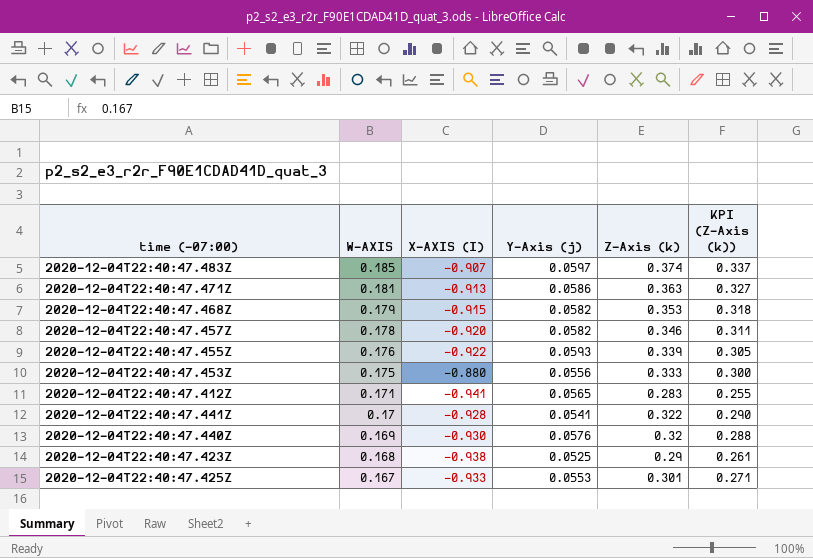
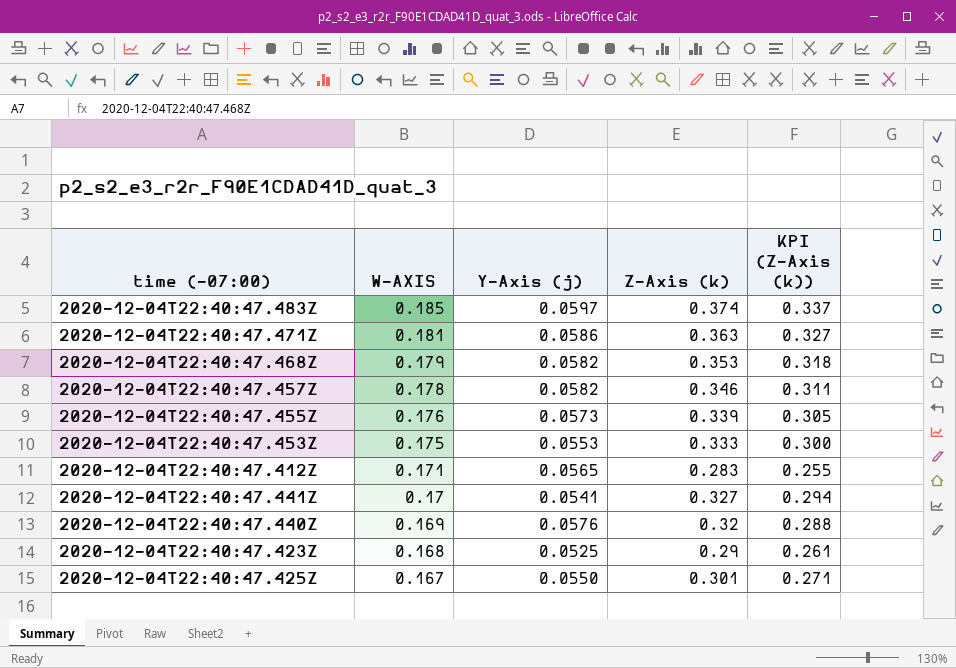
column X-AXIS (I) | position: 3 -> none
2020-12-04T22:40:47.455Z | Y-Axis (j): 0.0593 -> 0.0573
2020-12-04T22:40:47.453Z | Y-Axis (j): 0.0556 -> 0.0553
2020-12-04T22:40:47.441Z | Z-Axis (k): 0.322 -> 0.327
2020-12-04T22:40:47.441Z | KPI (Z-Axis (k)): 0.290 -> 0.294
2020-12-04T22:40:47.425Z | Y-Axis (j): 0.0553 -> 0.0550

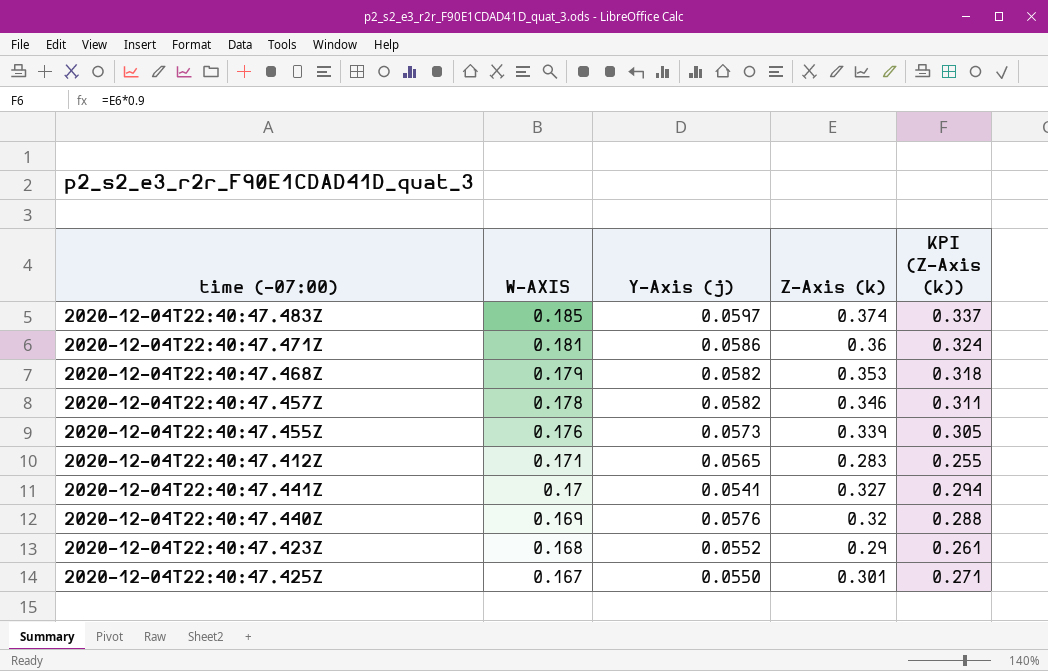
row 2020-12-04T22:40:47.453Z: 0.175 | 0.0553 | 0.333 | 0.300 -> none
2020-12-04T22:40:47.471Z | Z-Axis (k): 0.363 -> 0.36
2020-12-04T22:40:47.471Z | KPI (Z-Axis (k)): 0.327 -> 0.324
2020-12-04T22:40:47.423Z | Y-Axis (j): 0.0525 -> 0.0552

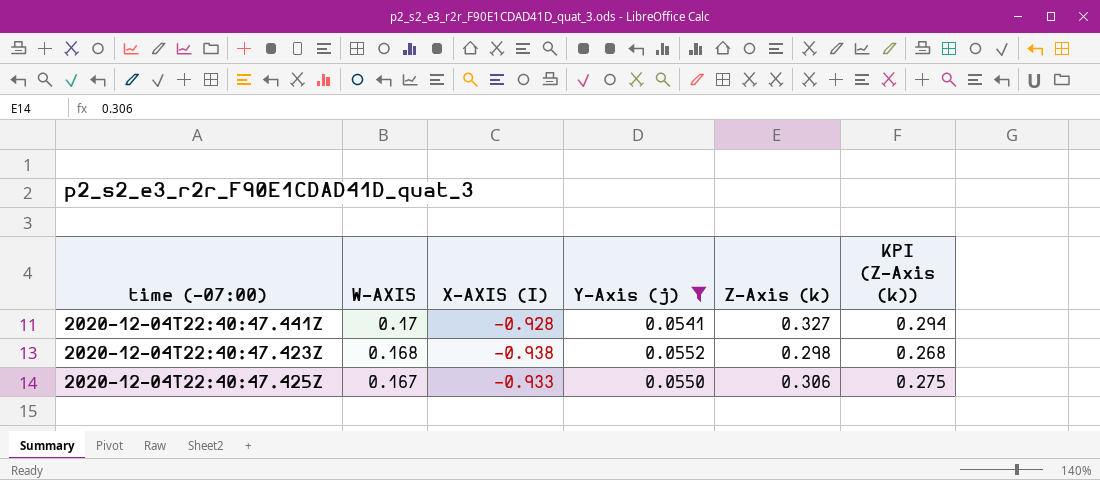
filter: none -> Y-Axis (j) <= 0.0552
column X-AXIS (I) | position: none -> 3
2020-12-04T22:40:47.423Z | Z-Axis (k): 0.29 -> 0.298
2020-12-04T22:40:47.423Z | KPI (Z-Axis (k)): 0.261 -> 0.268
2020-12-04T22:40:47.425Z | Z-Axis (k): 0.301 -> 0.306
2020-12-04T22:40:47.425Z | KPI (Z-Axis (k)): 0.271 -> 0.275

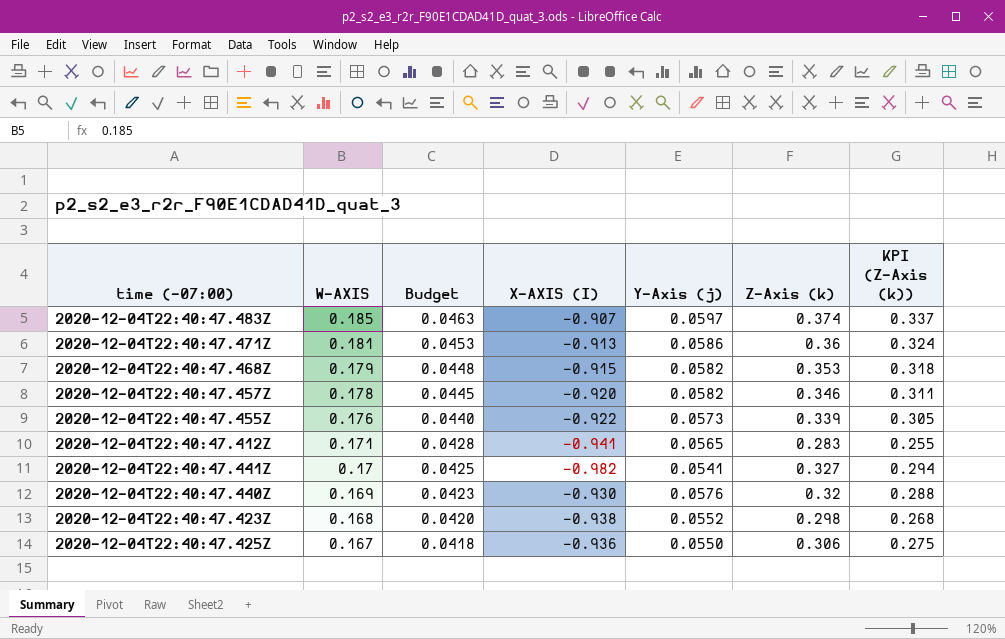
filter: Y-Axis (j) <= 0.0552 -> none
column Budget | formula: none -> [W-AXIS] * 0.25
2020-12-04T22:40:47.441Z | X-AXIS (I): -0.928 -> -0.982
2020-12-04T22:40:47.425Z | X-AXIS (I): -0.933 -> -0.936

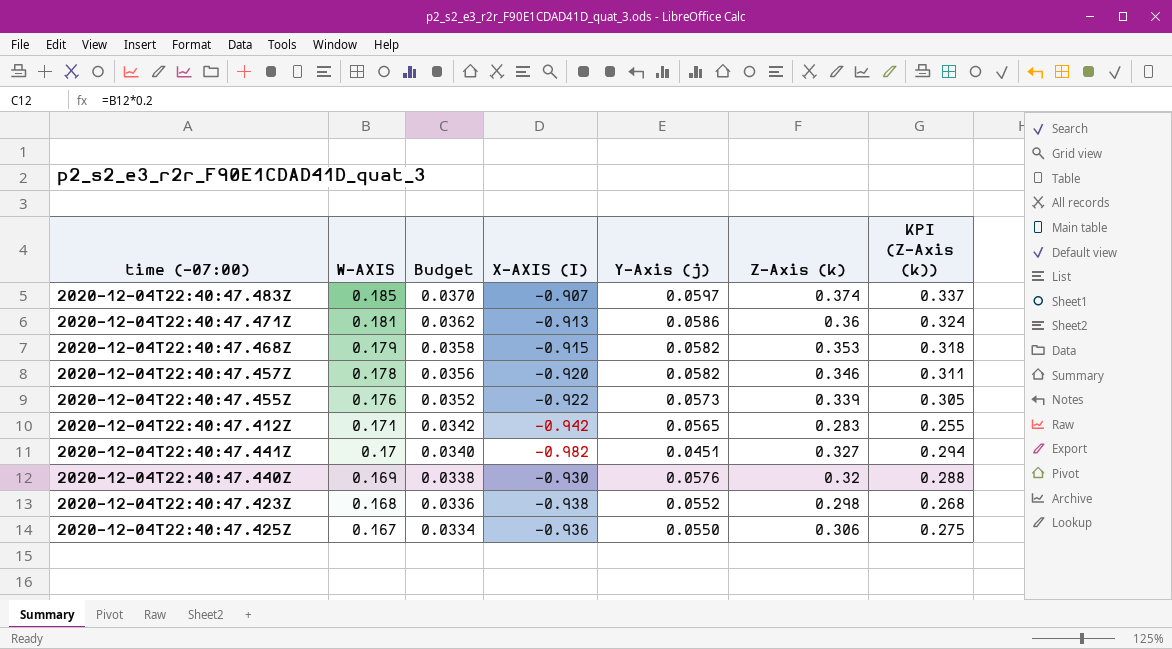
column Budget | formula: [W-AXIS] * 0.25 -> [W-AXIS] * 0.2
2020-12-04T22:40:47.412Z | X-AXIS (I): -0.941 -> -0.942
2020-12-04T22:40:47.441Z | Y-Axis (j): 0.0541 -> 0.0451

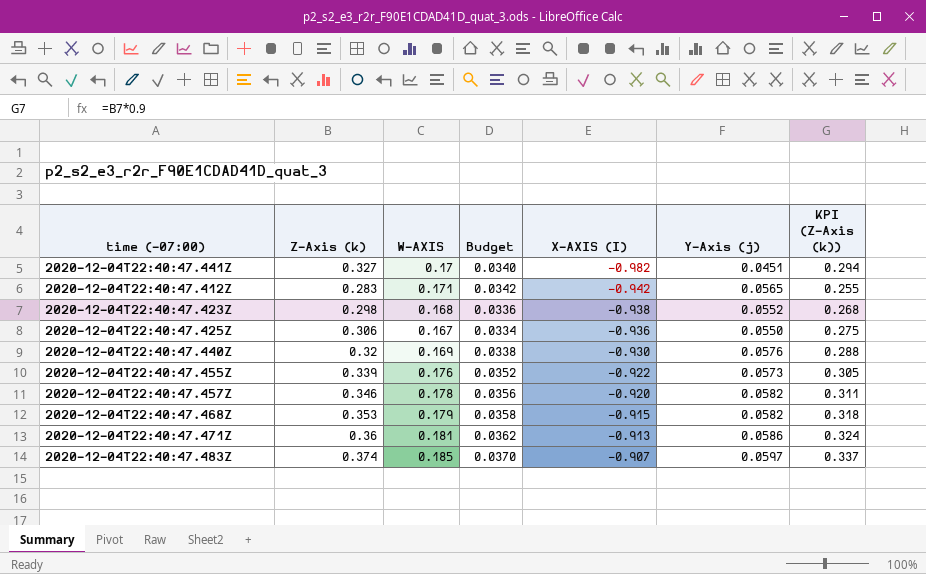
row order: W-AXIS descending -> X-AXIS (I) ascending
column Z-Axis (k) | position: 6 -> 2

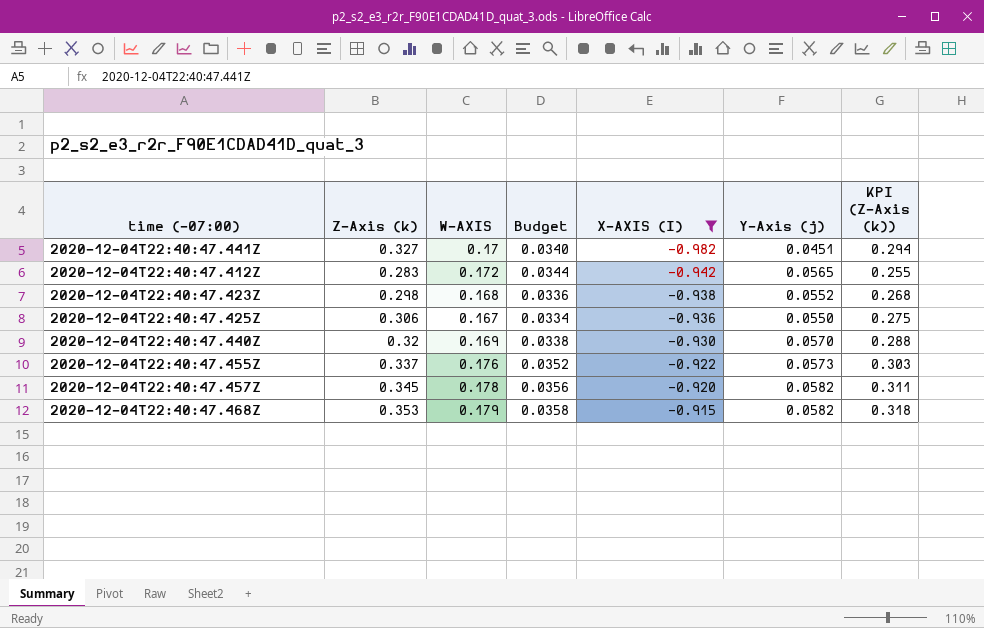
filter: none -> X-AXIS (I) <= -0.915
2020-12-04T22:40:47.412Z | W-AXIS: 0.171 -> 0.172
2020-12-04T22:40:47.412Z | Budget: 0.0342 -> 0.0344
2020-12-04T22:40:47.440Z | Y-Axis (j): 0.0576 -> 0.0570
2020-12-04T22:40:47.455Z | Z-Axis (k): 0.339 -> 0.337
2020-12-04T22:40:47.455Z | KPI (Z-Axis (k)): 0.305 -> 0.303
2020-12-04T22:40:47.457Z | Z-Axis (k): 0.346 -> 0.345

